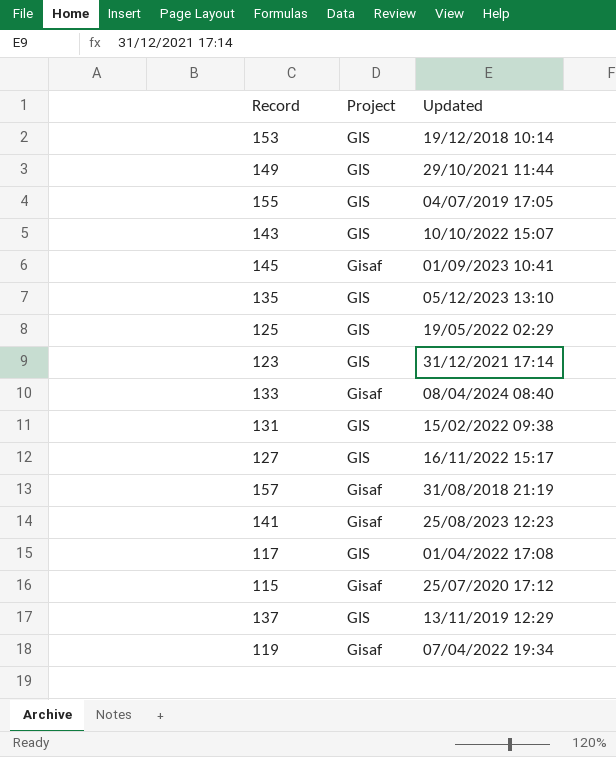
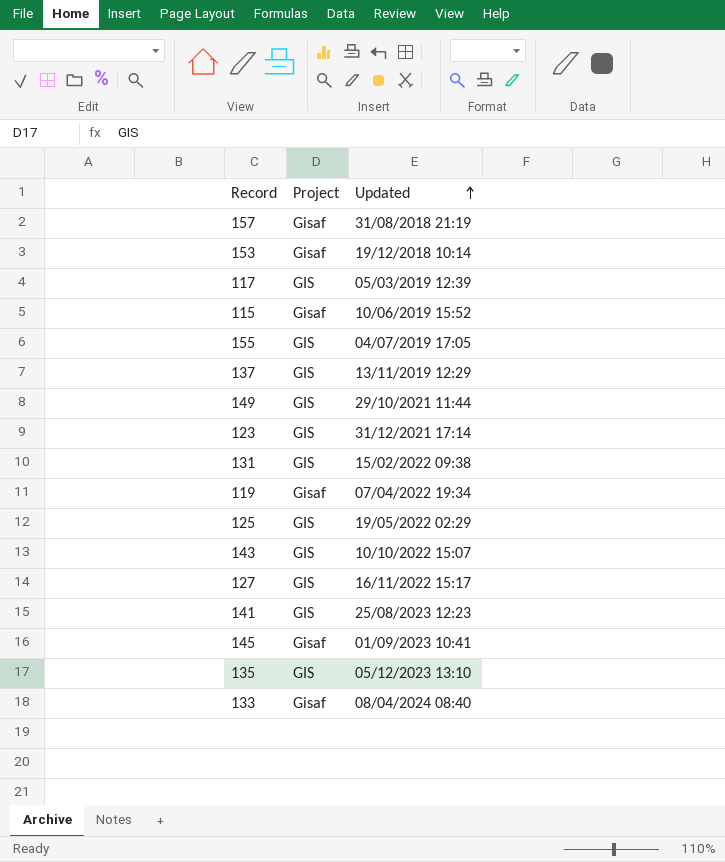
row order: none -> Updated ascending
153 | Project: GIS -> Gisaf
117 | Updated: 01/04/2022 17:08 -> 05/03/2019 12:39
115 | Updated: 25/07/2020 17:12 -> 10/06/2019 15:52
141 | Project: Gisaf -> GIS

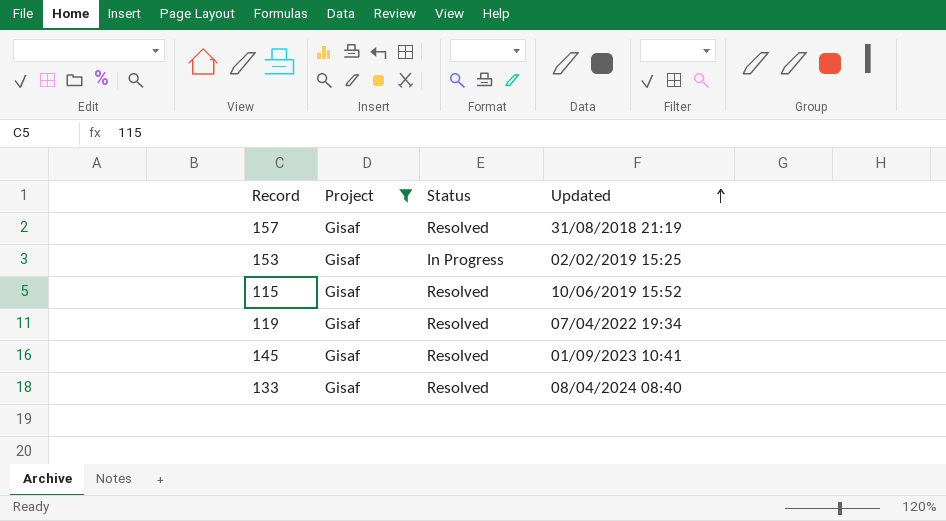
filter: none -> Project = Gisaf
column Status | position: none -> 3
153 | Updated: 19/12/2018 10:14 -> 02/02/2019 15:25

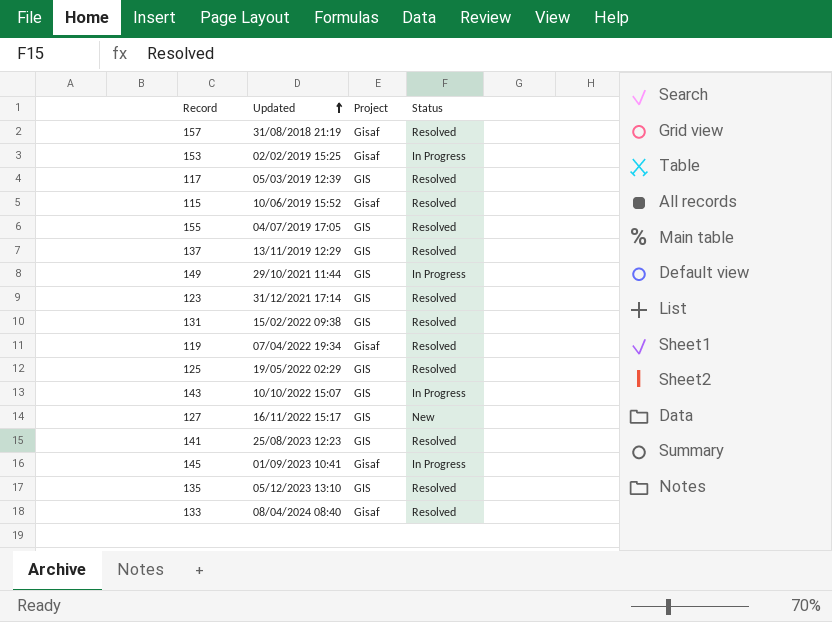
filter: Project = Gisaf -> none
column Updated | position: 4 -> 2
145 | Status: Resolved -> In Progress

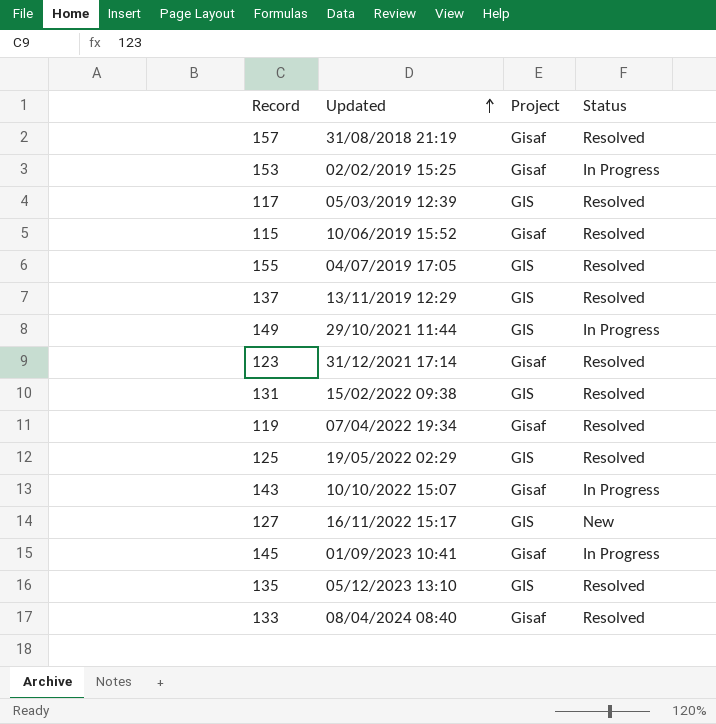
row 141: 25/08/2023 12:23 | GIS | Resolved -> none
123 | Project: GIS -> Gisaf
143 | Project: GIS -> Gisaf

